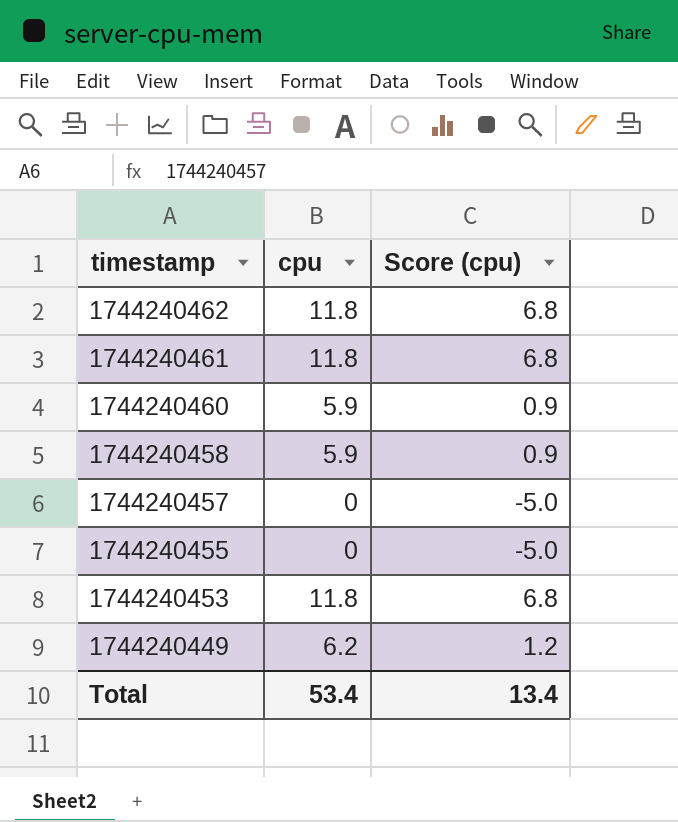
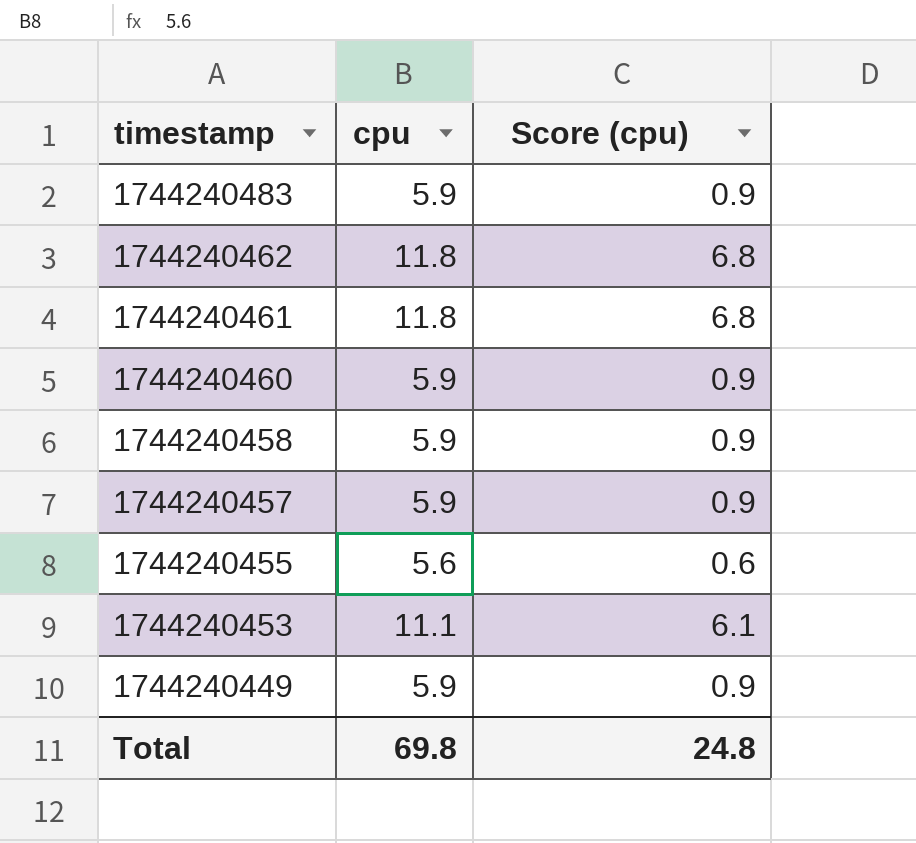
row 1744240483: none -> 5.9 | 0.9
1744240457 | cpu: 0 -> 5.9
1744240457 | Score (cpu): -5.0 -> 0.9
1744240455 | cpu: 0 -> 5.6
1744240455 | Score (cpu): -5.0 -> 0.6
1744240453 | cpu: 11.8 -> 11.1
1744240453 | Score (cpu): 6.8 -> 6.1
1744240449 | cpu: 6.2 -> 5.9
1744240449 | Score (cpu): 1.2 -> 0.9
Total | cpu: 53.4 -> 69.8
Total | Score (cpu): 13.4 -> 24.8

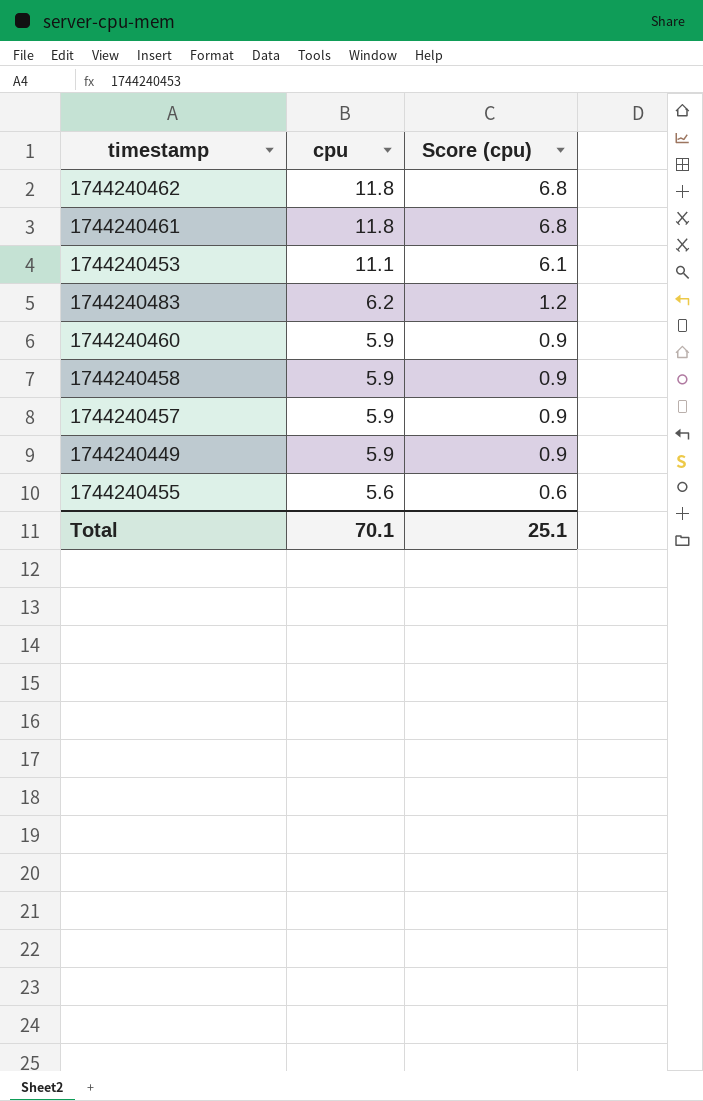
row order: timestamp descending -> cpu descending
1744240483 | cpu: 5.9 -> 6.2
1744240483 | Score (cpu): 0.9 -> 1.2
Total | cpu: 69.8 -> 70.1
Total | Score (cpu): 24.8 -> 25.1

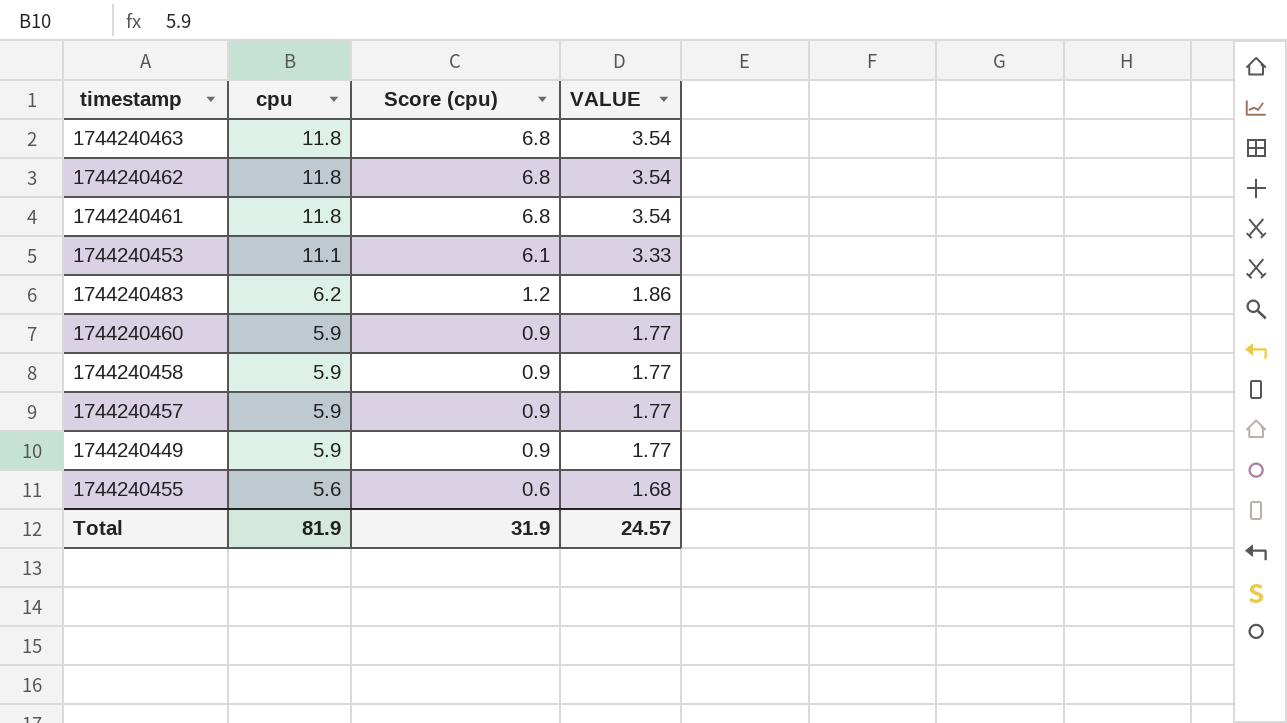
column VALUE | formula: none -> [cpu] * 0.3
row 1744240463: none -> 11.8 | 6.8 | 3.54
Total | cpu: 70.1 -> 81.9
Total | Score (cpu): 25.1 -> 31.9

